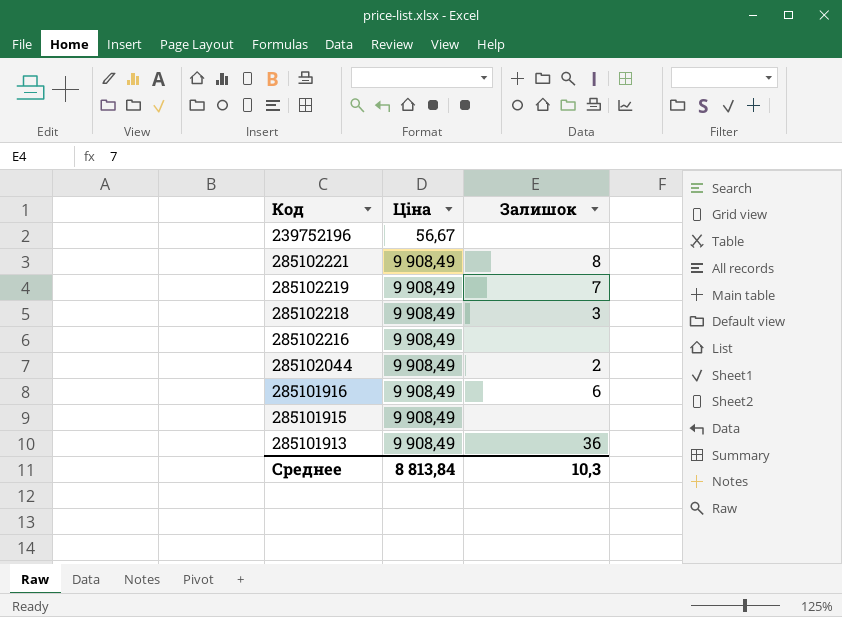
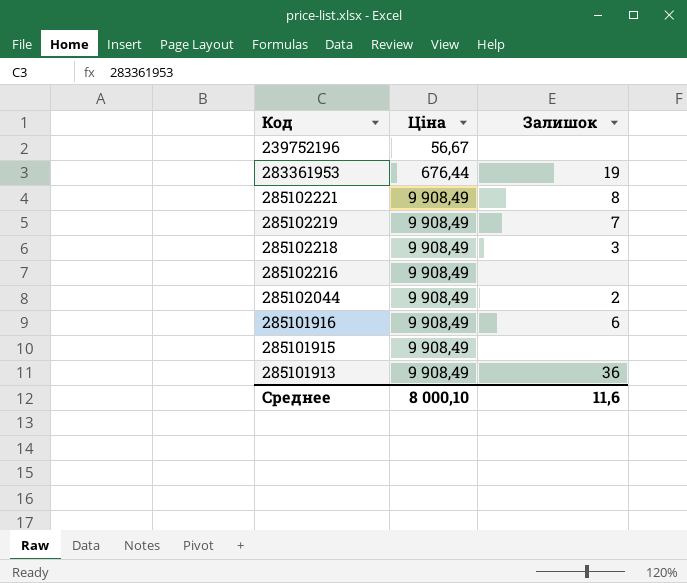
row 283361953: none -> 676,44 | 19
Среднее | Ціна: 8 813,84 -> 8 000,10
Среднее | Залишок: 10,3 -> 11,6

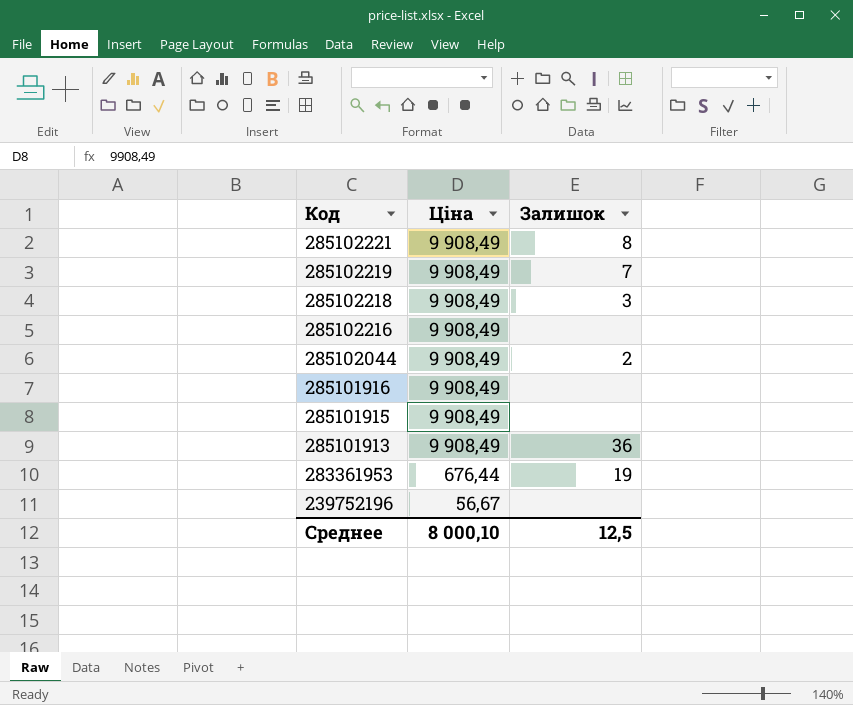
row order: Ціна ascending -> Код descending
285101916 | Залишок: 6 -> none
Среднее | Залишок: 11,6 -> 12,5

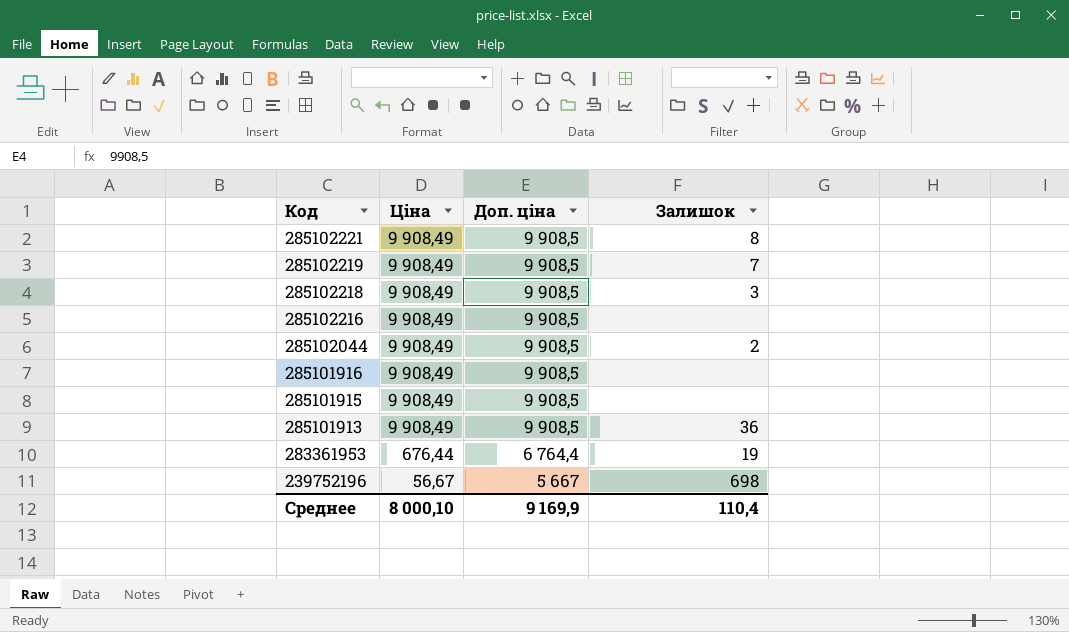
column Доп. ціна | position: none -> 3
239752196 | Залишок: none -> 698
Среднее | Залишок: 12,5 -> 110,4

